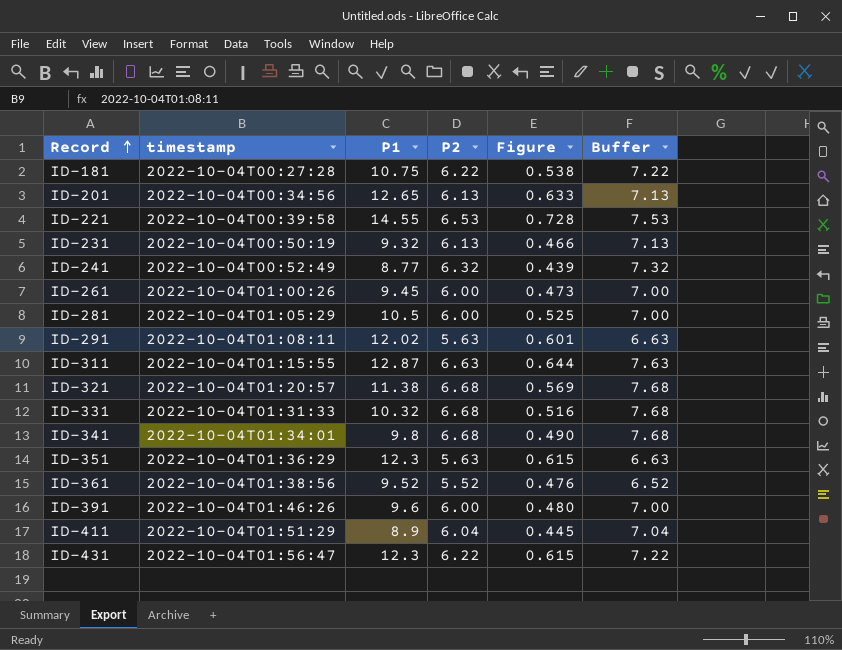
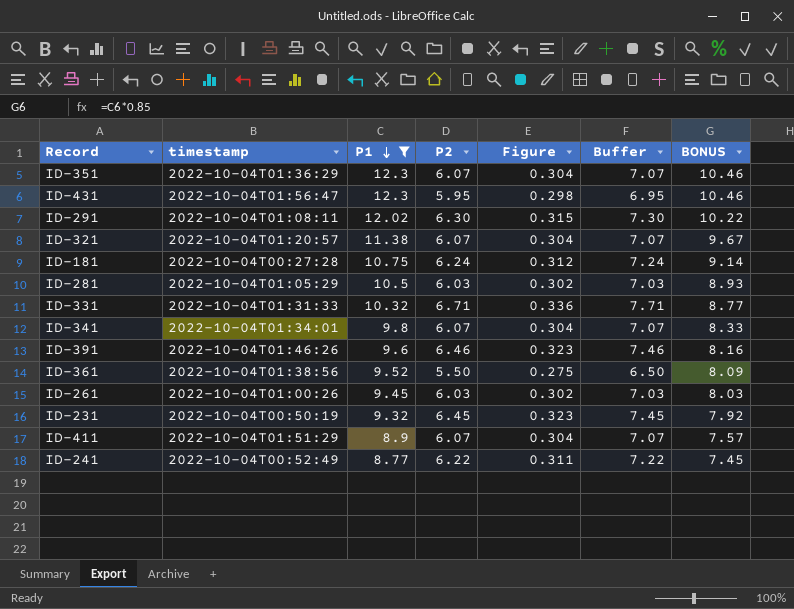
filter: none -> P1 <= 12.3
row order: Record ascending -> P1 descending
column Figure | formula: [P1] * 0.05 -> [P2] * 0.05
column BONUS | formula: none -> [P1] * 0.85
ID-351 | P2: 5.63 -> 6.07
ID-351 | Buffer: 6.63 -> 7.07
ID-431 | P2: 6.22 -> 5.95
ID-431 | Buffer: 7.22 -> 6.95
ID-291 | P2: 5.63 -> 6.30
ID-291 | Buffer: 6.63 -> 7.30
ID-321 | P2: 6.68 -> 6.07
ID-321 | Buffer: 7.68 -> 7.07
ID-181 | P2: 6.22 -> 6.24
ID-181 | Buffer: 7.22 -> 7.24
ID-281 | P2: 6.00 -> 6.03
ID-281 | Buffer: 7.00 -> 7.03
ID-331 | P2: 6.68 -> 6.71
ID-331 | Buffer: 7.68 -> 7.71
ID-341 | P2: 6.68 -> 6.07
ID-341 | Buffer: 7.68 -> 7.07
ID-391 | P2: 6.00 -> 6.46
ID-391 | Buffer: 7.00 -> 7.46
ID-361 | P2: 5.52 -> 5.50
ID-361 | Buffer: 6.52 -> 6.50
ID-261 | P2: 6.00 -> 6.03
ID-261 | Buffer: 7.00 -> 7.03
ID-231 | P2: 6.13 -> 6.45
ID-231 | Buffer: 7.13 -> 7.45
ID-411 | P2: 6.04 -> 6.07
ID-411 | Buffer: 7.04 -> 7.07
ID-241 | P2: 6.32 -> 6.22
ID-241 | Buffer: 7.32 -> 7.22

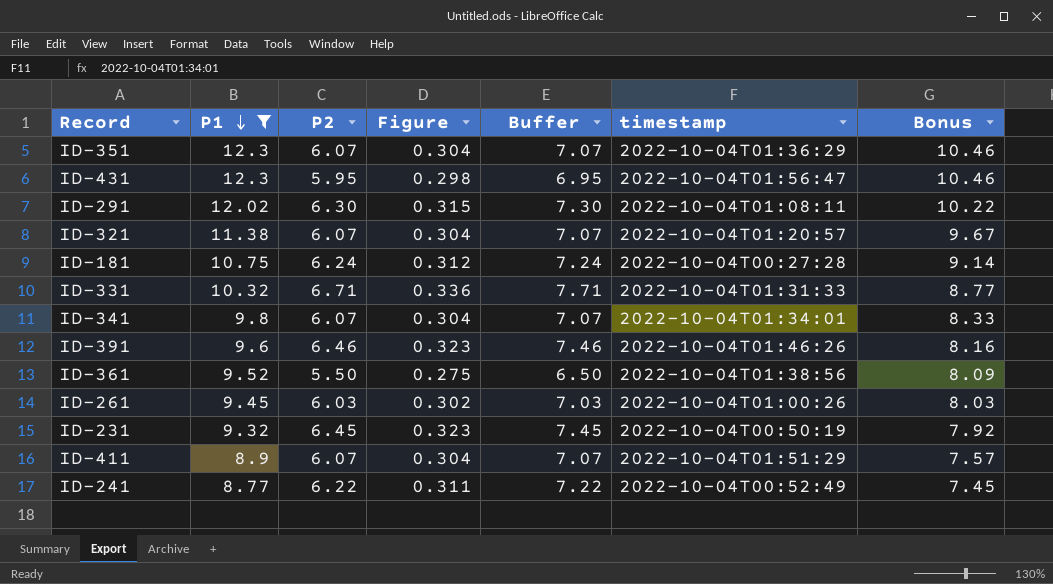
column timestamp | position: 2 -> 6
column name: BONUS -> Bonus
row ID-281: 2022-10-04T01:05:29 | 10.5 | 6.03 | 0.302 | 7.03 | 8.93 -> none

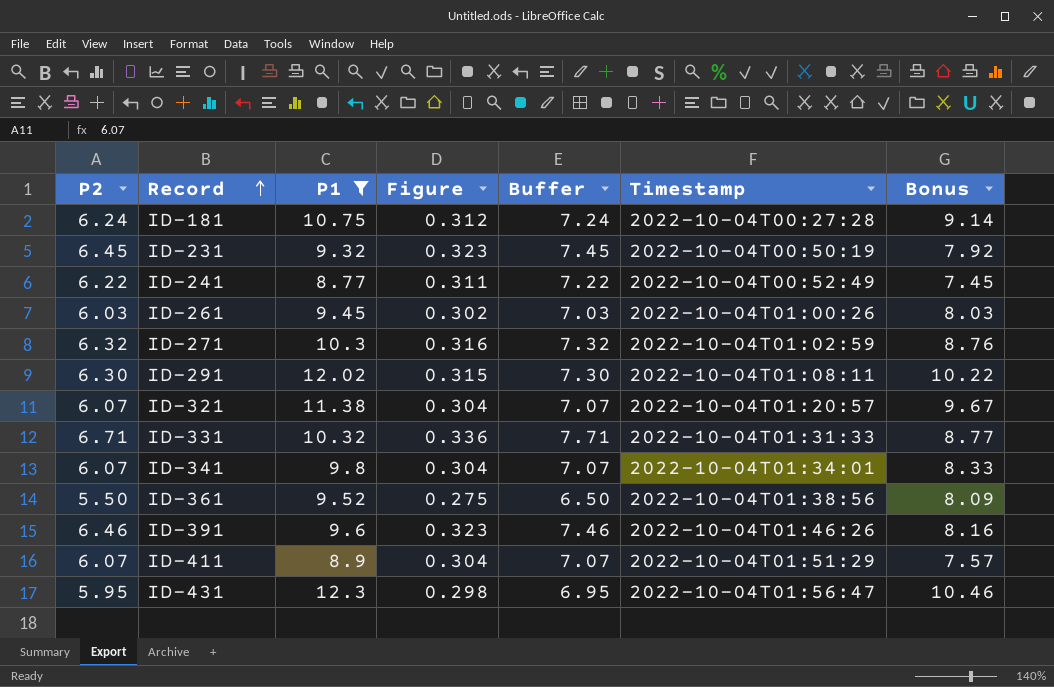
row order: P1 descending -> Record ascending
column P2 | position: 3 -> 1
column name: timestamp -> Timestamp
row ID-351: 12.3 | 6.07 | 0.304 | 7.07 | 2022-10-04T01:36:29 | 10.46 -> none
row ID-271: none -> 6.32 | 10.3 | 0.316 | 7.32 | 2022-10-04T01:02:59 | 8.76

